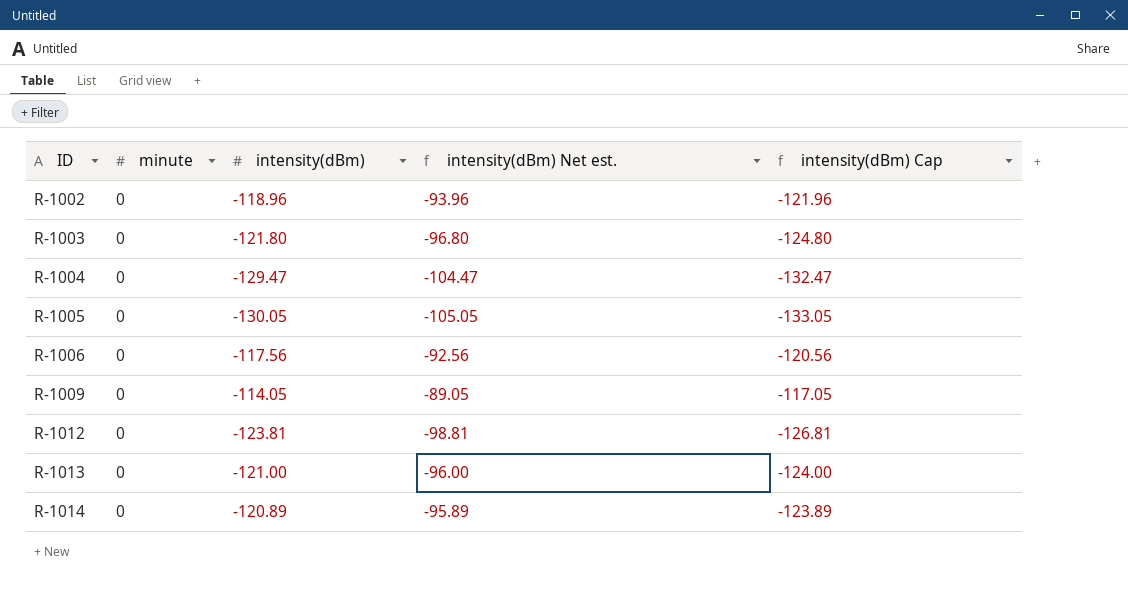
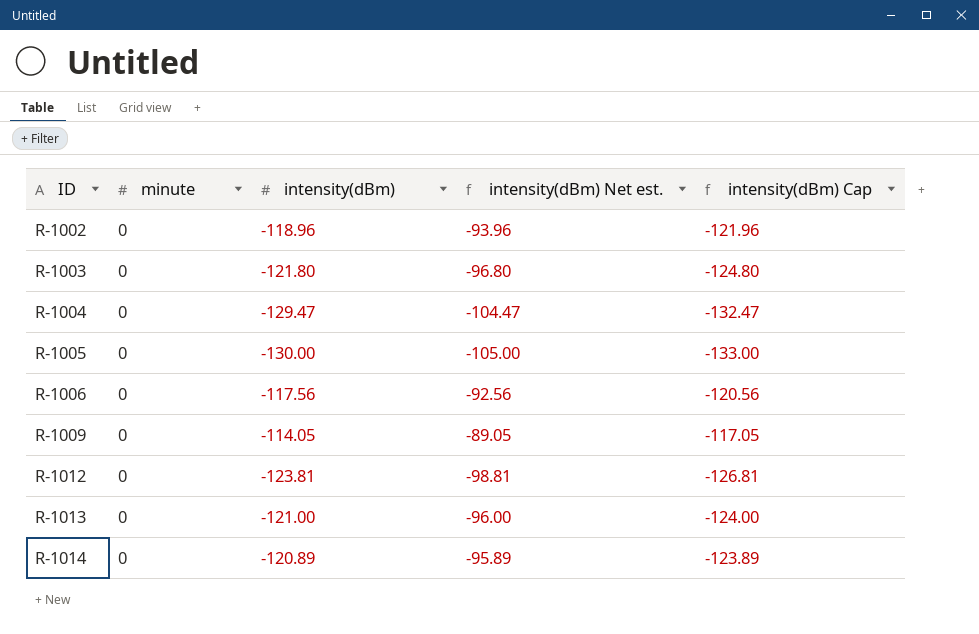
R-1005 | intensity(dBm): -130.05 -> -130.00
R-1005 | intensity(dBm) Net est.: -105.05 -> -105.00
R-1005 | intensity(dBm) Cap: -133.05 -> -133.00

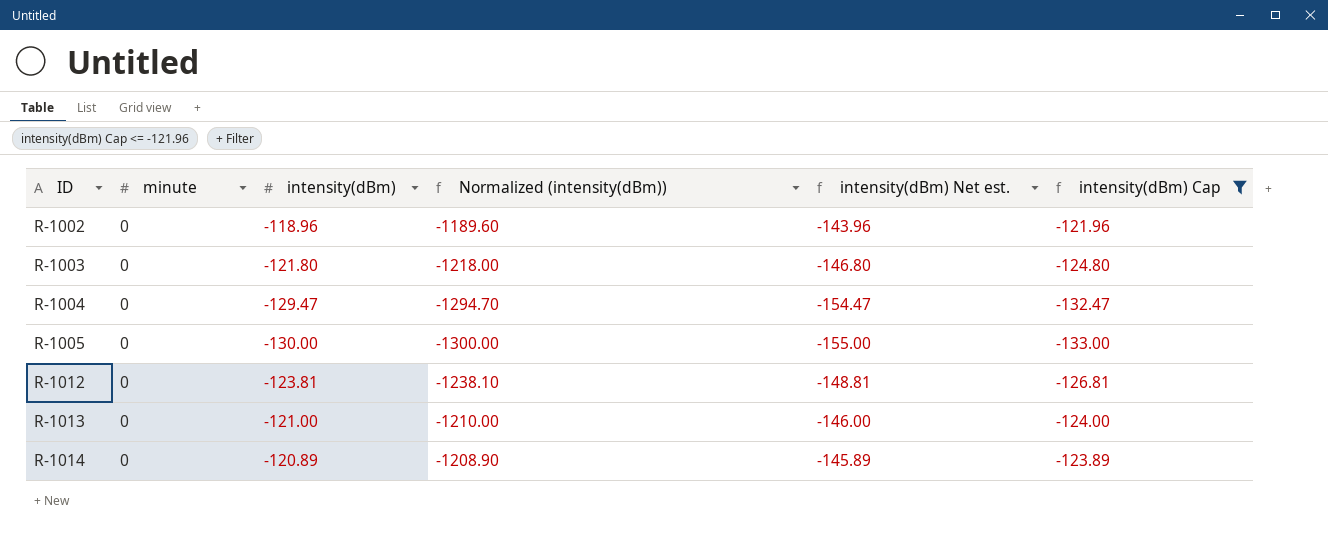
filter: none -> intensity(dBm) Cap <= -121.96
column Normalized (intensity(dBm)) | formula: none -> [intensity(dBm)] * 10
column intensity(dBm) Net est. | formula: [intensity(dBm)] + 25 -> [intensity(dBm)] - 25

